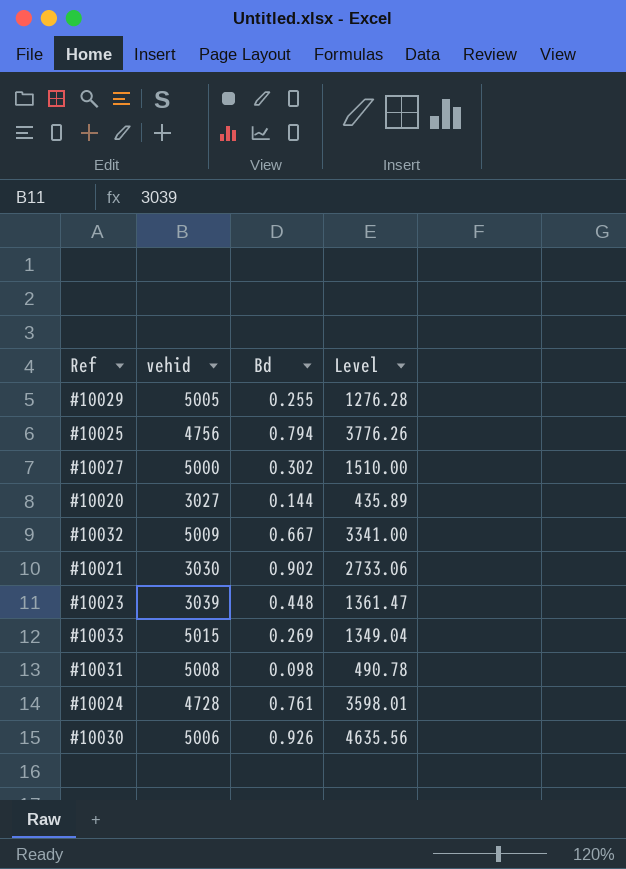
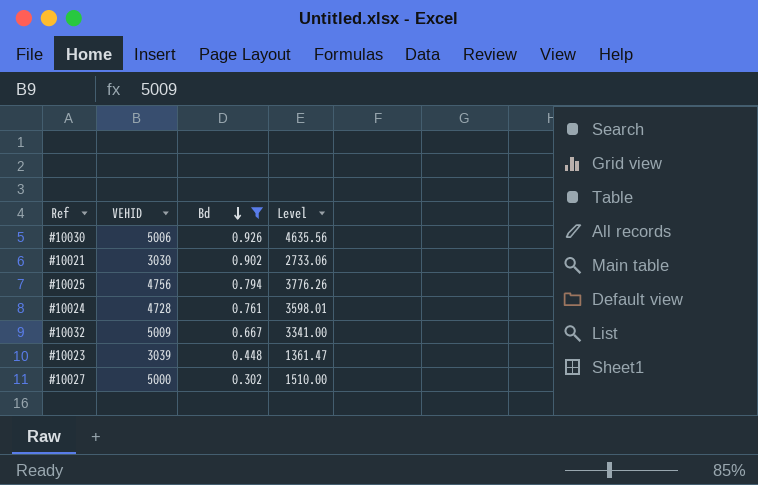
filter: none -> Bd >= 0.302
row order: none -> Bd descending
column name: vehid -> VEHID

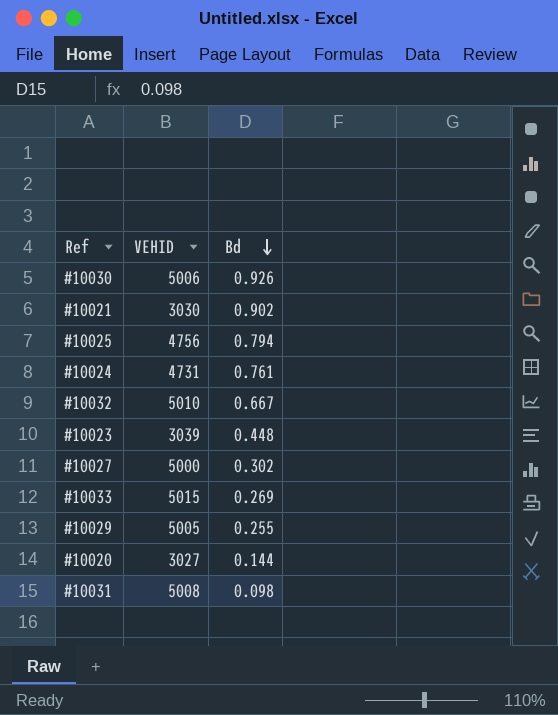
filter: Bd >= 0.302 -> none
column Level | formula: [VEHID] * [Bd] -> none
#10024 | VEHID: 4728 -> 4731
#10032 | VEHID: 5009 -> 5010

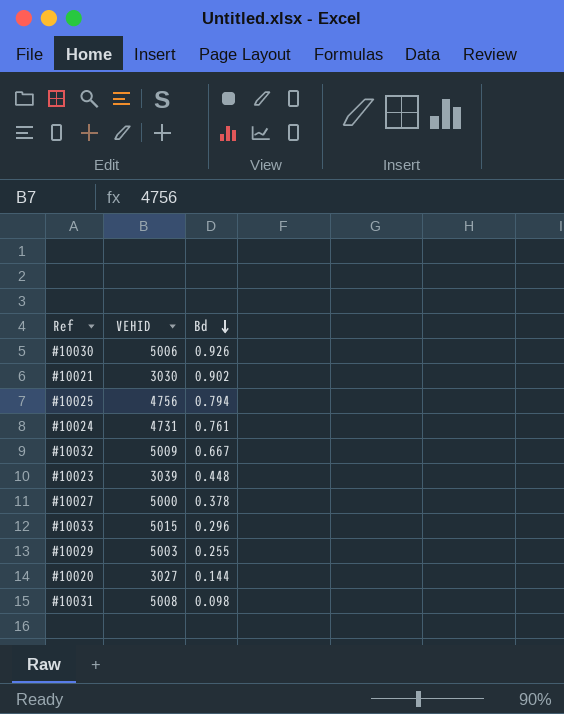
#10032 | VEHID: 5010 -> 5009
#10027 | Bd: 0.302 -> 0.378
#10033 | Bd: 0.269 -> 0.296
#10029 | VEHID: 5005 -> 5003

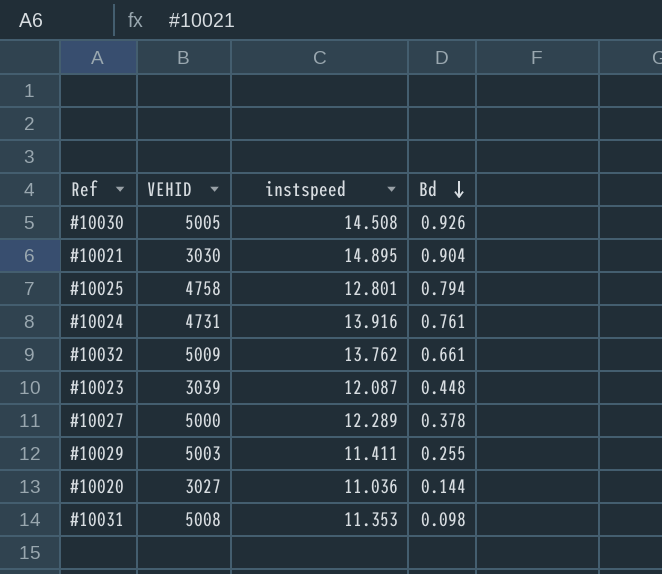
column instspeed | position: none -> 3
row #10033: 5015 | 0.296 -> none
#10030 | VEHID: 5006 -> 5005
#10021 | Bd: 0.902 -> 0.904
#10025 | VEHID: 4756 -> 4758
#10032 | Bd: 0.667 -> 0.661

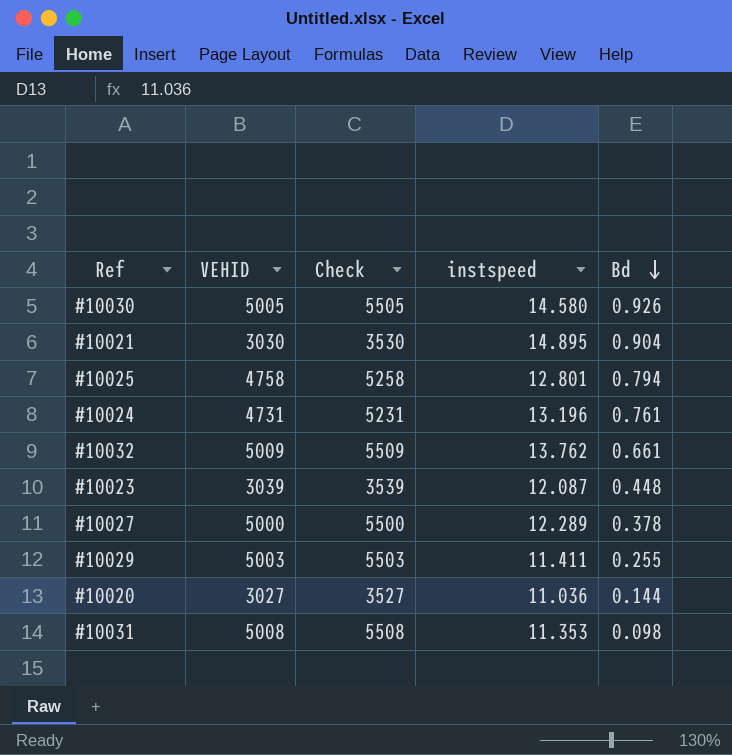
column Check | formula: none -> [VEHID] + 500
#10030 | instspeed: 14.508 -> 14.580
#10024 | instspeed: 13.916 -> 13.196

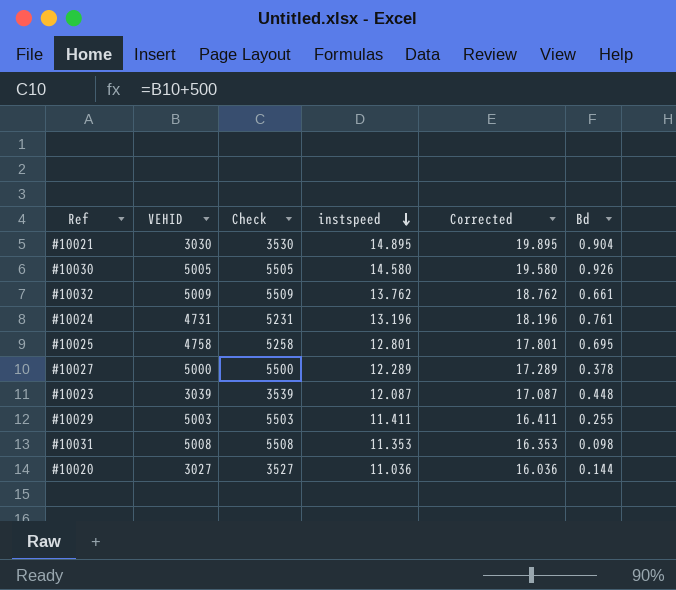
row order: Bd descending -> instspeed descending
column Corrected | formula: none -> [instspeed] + 5
#10025 | Bd: 0.794 -> 0.695

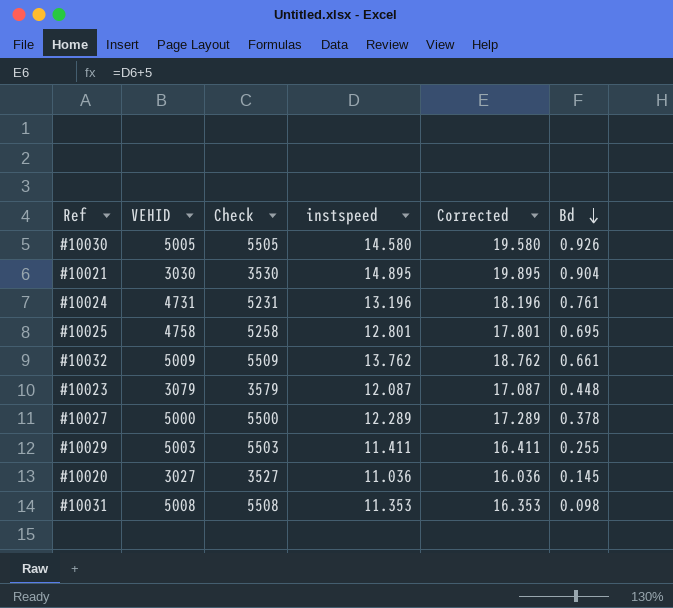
row order: instspeed descending -> Bd descending
#10023 | VEHID: 3039 -> 3079
#10023 | Check: 3539 -> 3579
#10020 | Bd: 0.144 -> 0.145

